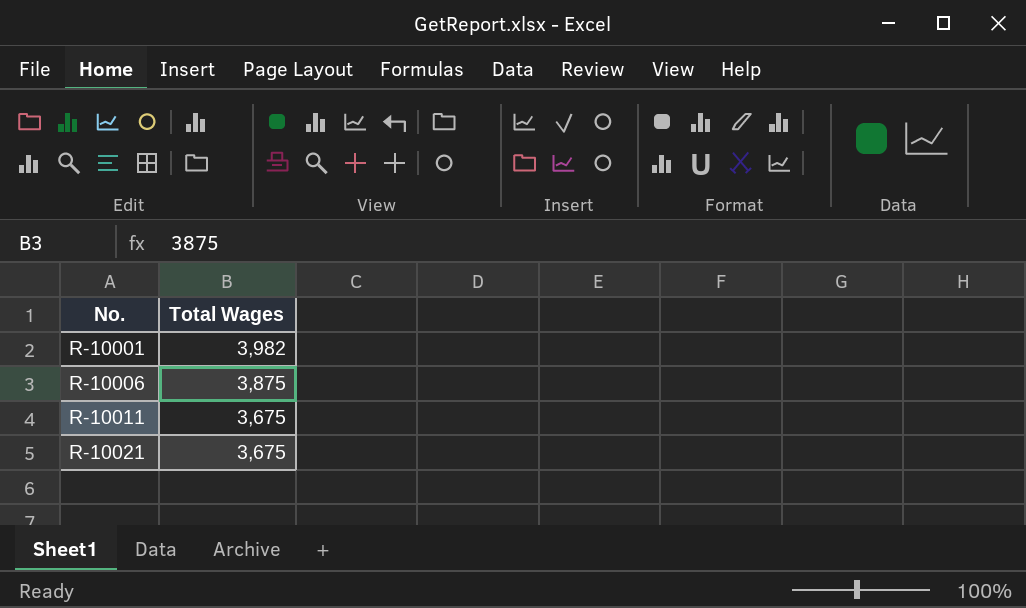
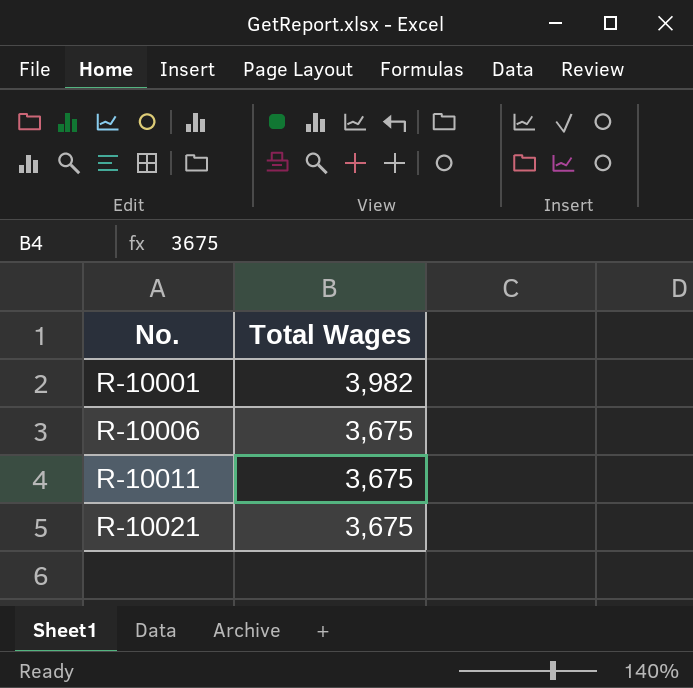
R-10006 | Total Wages: 3,875 -> 3,675

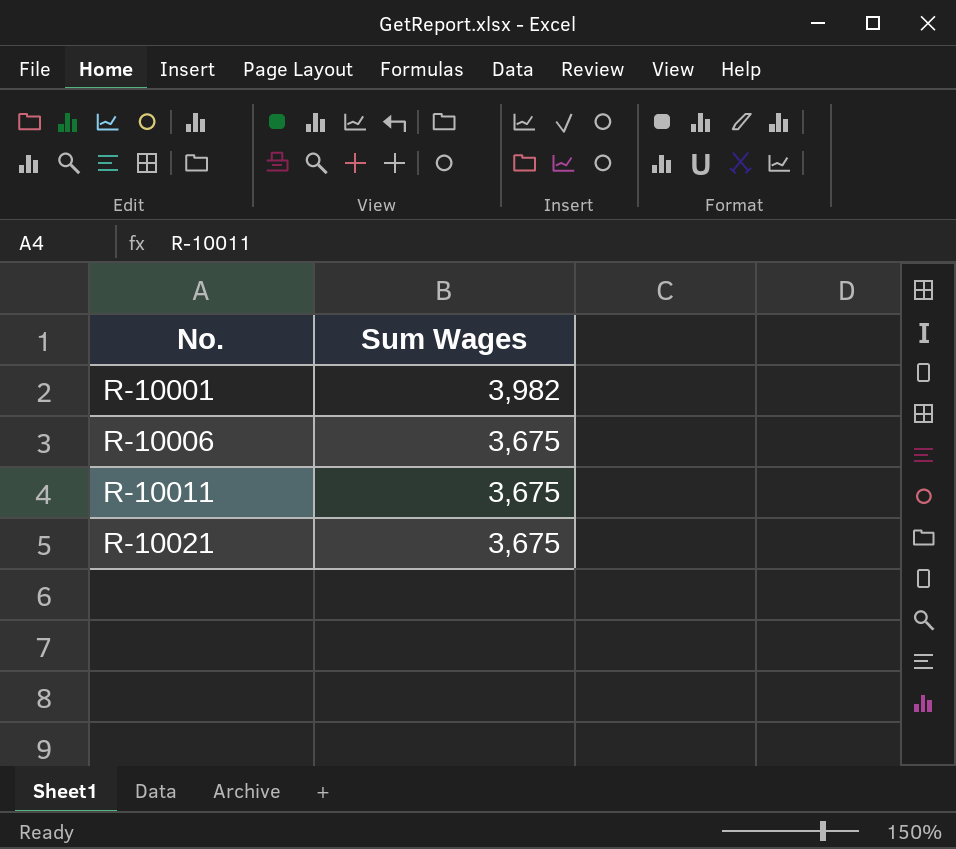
column name: Total Wages -> Sum Wages

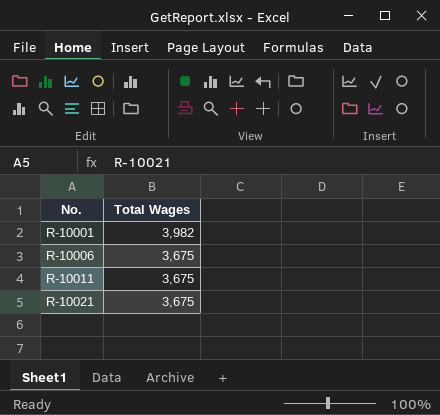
column name: Sum Wages -> Total Wages

